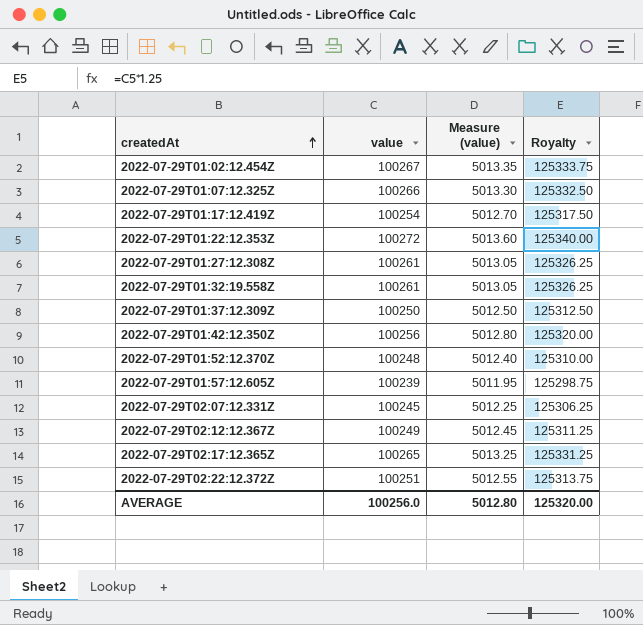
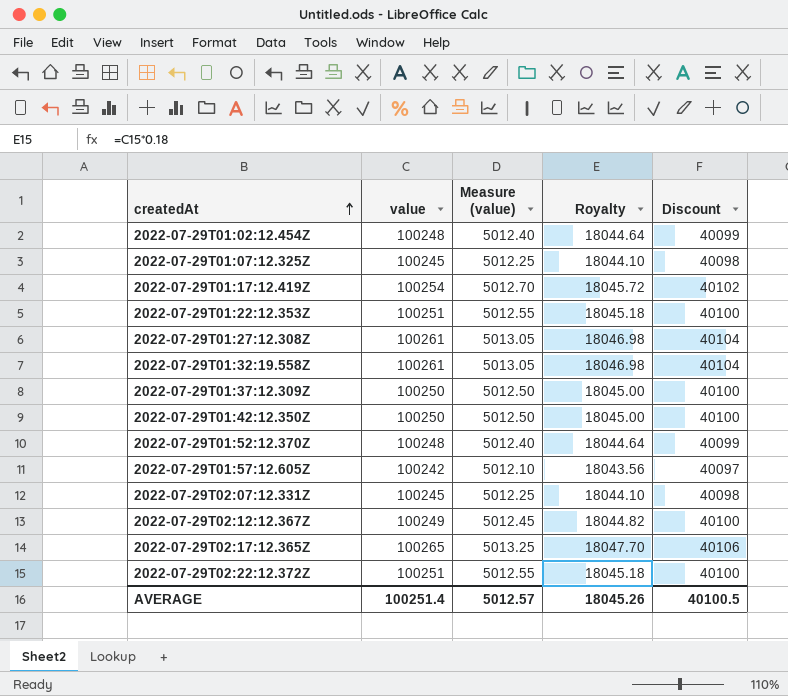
column Royalty | formula: [value] * 1.25 -> [value] * 0.18
column Discount | formula: none -> [value] * 0.4
2022-07-29T01:02:12.454Z | value: 100267 -> 100248
2022-07-29T01:02:12.454Z | Measure (value): 5013.35 -> 5012.40
2022-07-29T01:07:12.325Z | value: 100266 -> 100245
2022-07-29T01:07:12.325Z | Measure (value): 5013.30 -> 5012.25
2022-07-29T01:22:12.353Z | value: 100272 -> 100251
2022-07-29T01:22:12.353Z | Measure (value): 5013.60 -> 5012.55
2022-07-29T01:42:12.350Z | value: 100256 -> 100250
2022-07-29T01:42:12.350Z | Measure (value): 5012.80 -> 5012.50
2022-07-29T01:57:12.605Z | value: 100239 -> 100242
2022-07-29T01:57:12.605Z | Measure (value): 5011.95 -> 5012.10
AVERAGE | value: 100256.0 -> 100251.4
AVERAGE | Measure (value): 5012.80 -> 5012.57
AVERAGE | Royalty: 125320.00 -> 18045.26

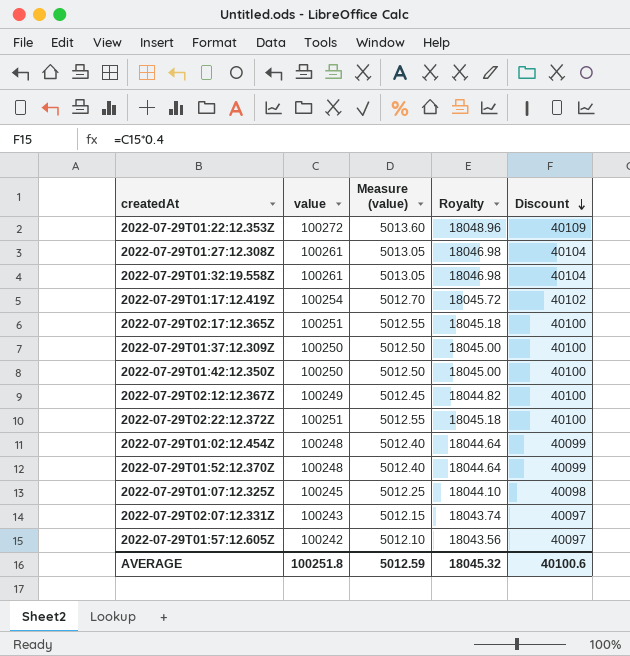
row order: createdAt ascending -> Discount descending
2022-07-29T01:22:12.353Z | value: 100251 -> 100272
2022-07-29T01:22:12.353Z | Measure (value): 5012.55 -> 5013.60
2022-07-29T01:22:12.353Z | Royalty: 18045.18 -> 18048.96
2022-07-29T01:22:12.353Z | Discount: 40100 -> 40109
2022-07-29T02:17:12.365Z | value: 100265 -> 100251
2022-07-29T02:17:12.365Z | Measure (value): 5013.25 -> 5012.55
2022-07-29T02:17:12.365Z | Royalty: 18047.70 -> 18045.18
2022-07-29T02:17:12.365Z | Discount: 40106 -> 40100
2022-07-29T02:07:12.331Z | value: 100245 -> 100243
2022-07-29T02:07:12.331Z | Measure (value): 5012.25 -> 5012.15
2022-07-29T02:07:12.331Z | Royalty: 18044.10 -> 18043.74
2022-07-29T02:07:12.331Z | Discount: 40098 -> 40097
AVERAGE | value: 100251.4 -> 100251.8
AVERAGE | Measure (value): 5012.57 -> 5012.59
AVERAGE | Royalty: 18045.26 -> 18045.32
AVERAGE | Discount: 40100.5 -> 40100.6

